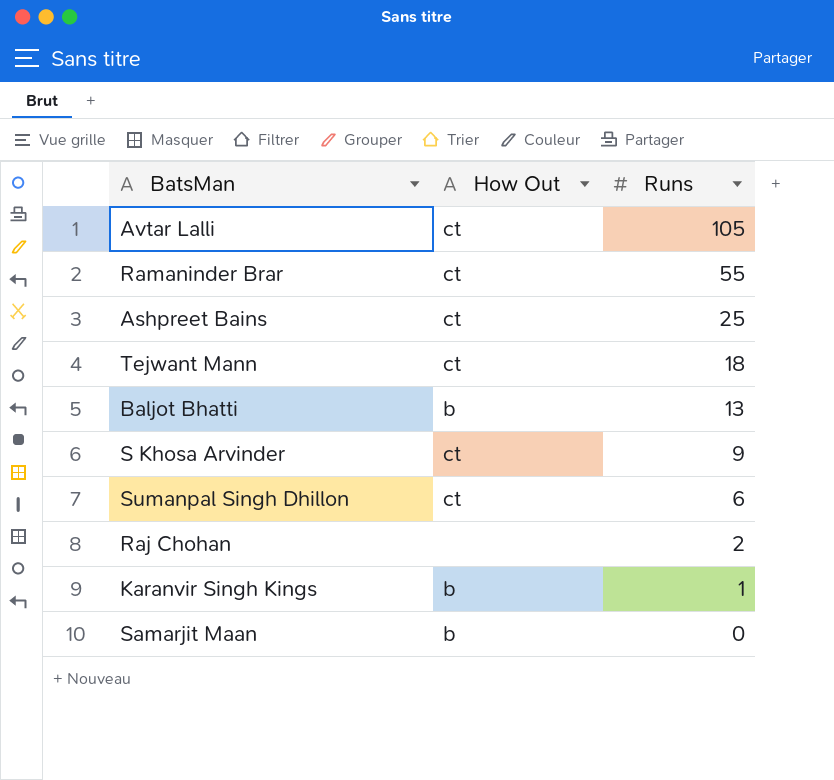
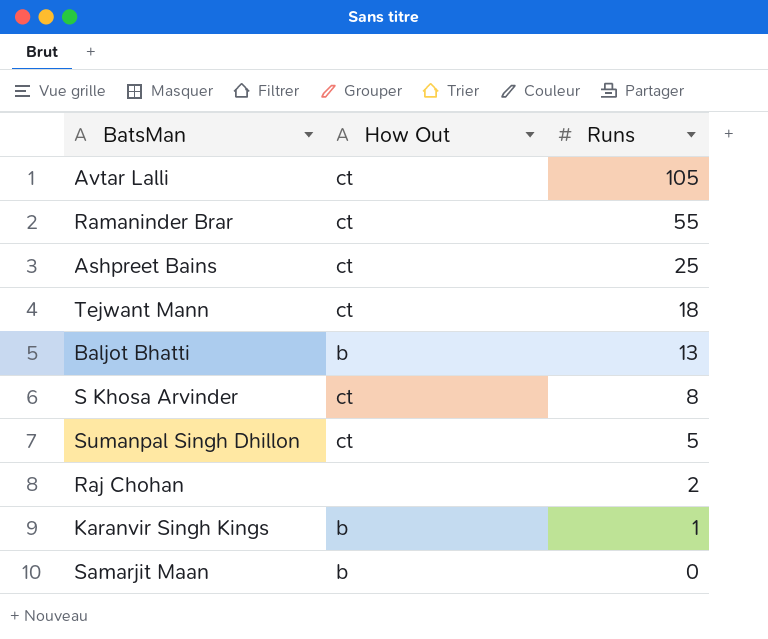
S Khosa Arvinder | Runs: 9 -> 8
Sumanpal Singh Dhillon | Runs: 6 -> 5

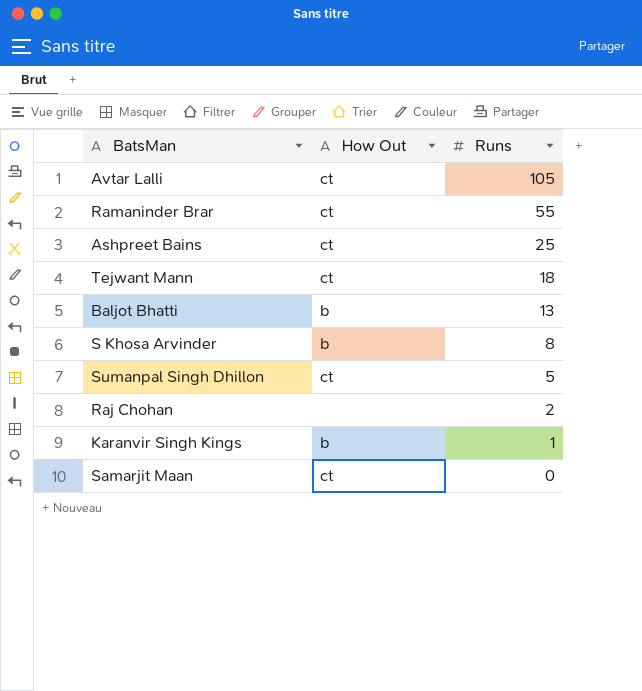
S Khosa Arvinder | How Out: ct -> b
Samarjit Maan | How Out: b -> ct

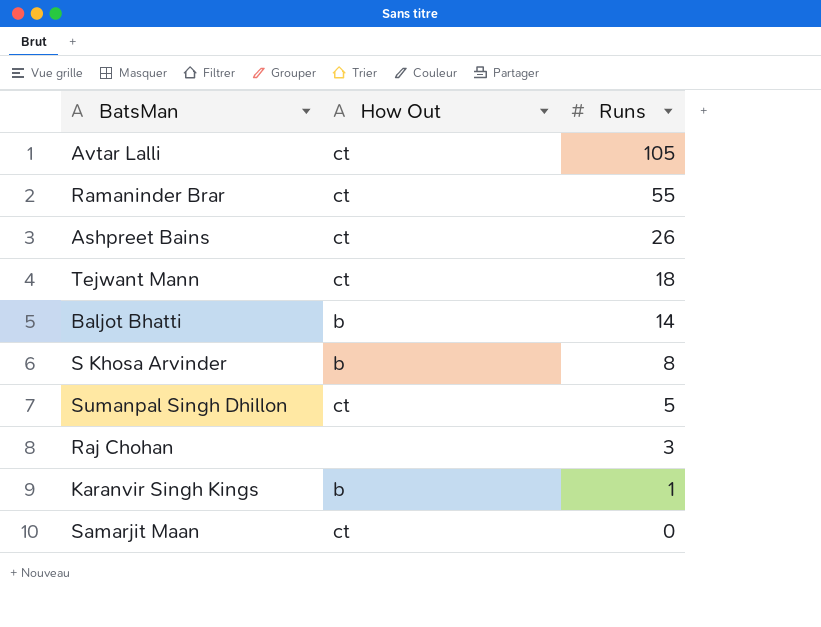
Ashpreet Bains | Runs: 25 -> 26
Baljot Bhatti | Runs: 13 -> 14
Raj Chohan | Runs: 2 -> 3

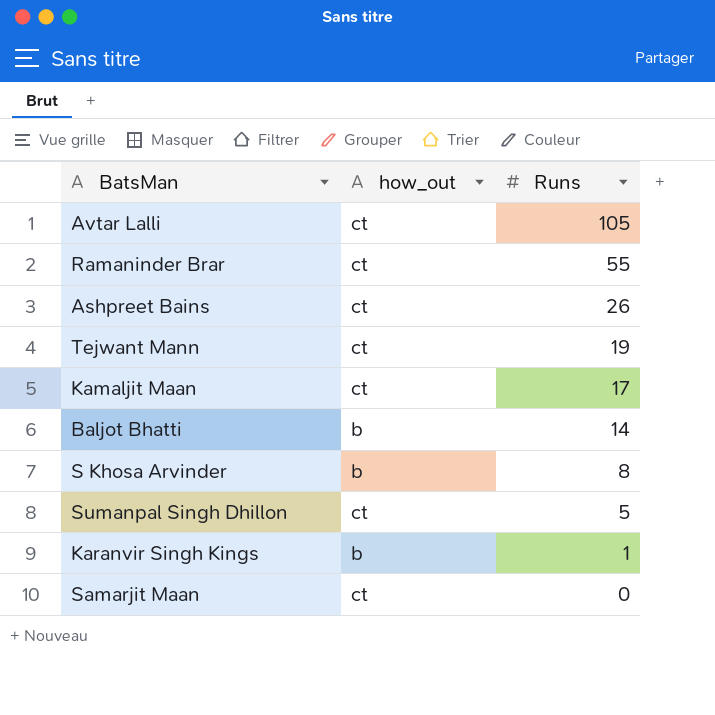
column name: How Out -> how_out
row Raj Chohan: none | 3 -> none
Tejwant Mann | Runs: 18 -> 19
row Kamaljit Maan: none -> ct | 17

